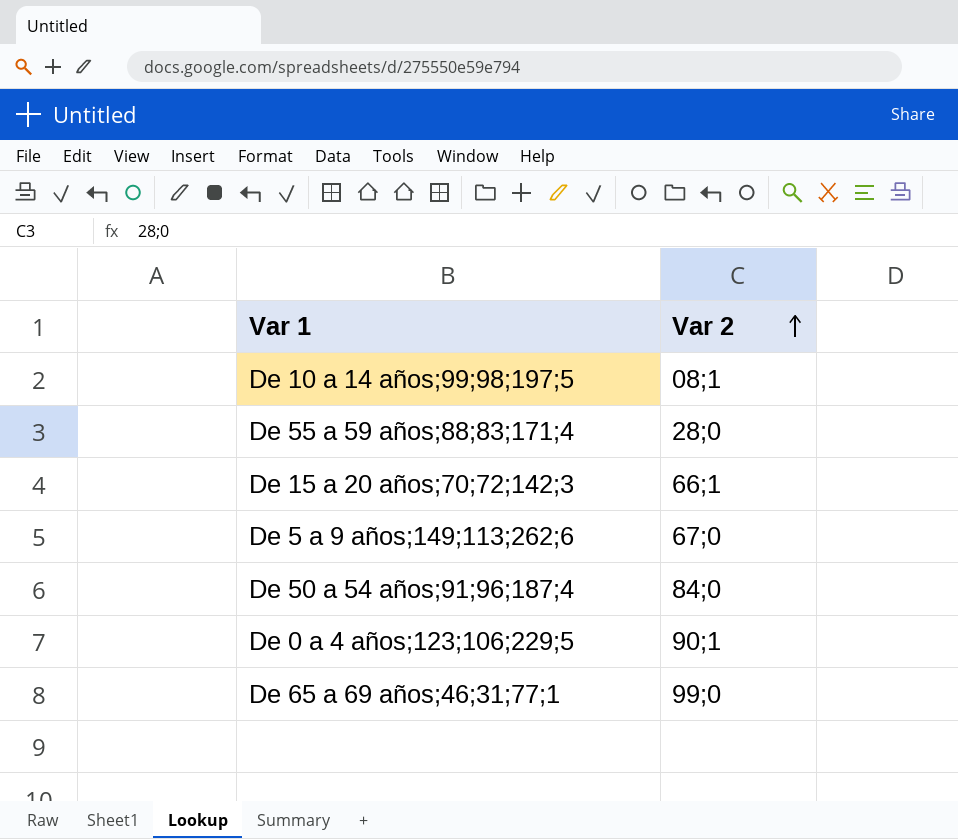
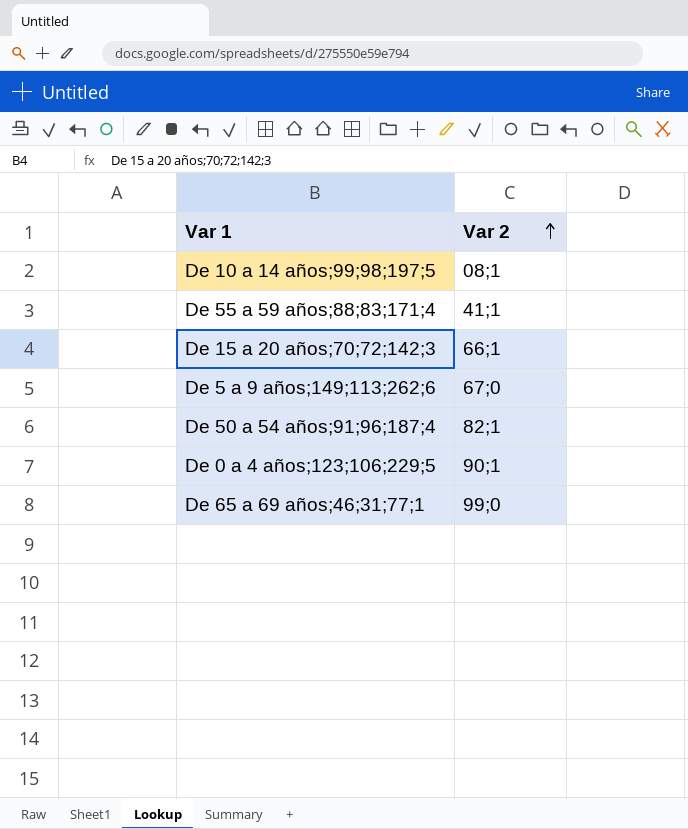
De 55 a 59 años;88;83;171;4 | Var 2: 28;0 -> 41;1
De 50 a 54 años;91;96;187;4 | Var 2: 84;0 -> 82;1

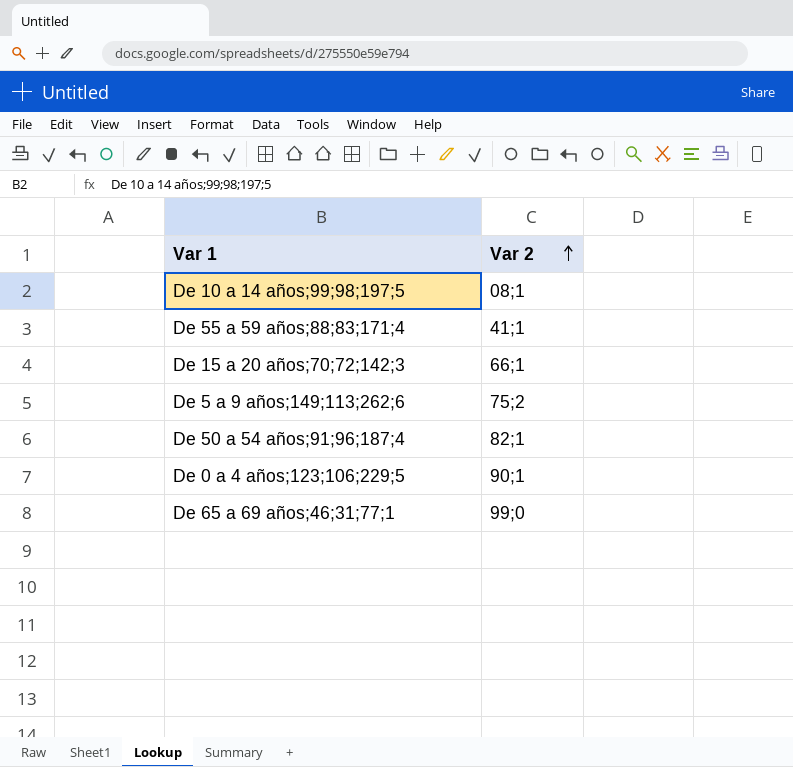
De 5 a 9 años;149;113;262;6 | Var 2: 67;0 -> 75;2

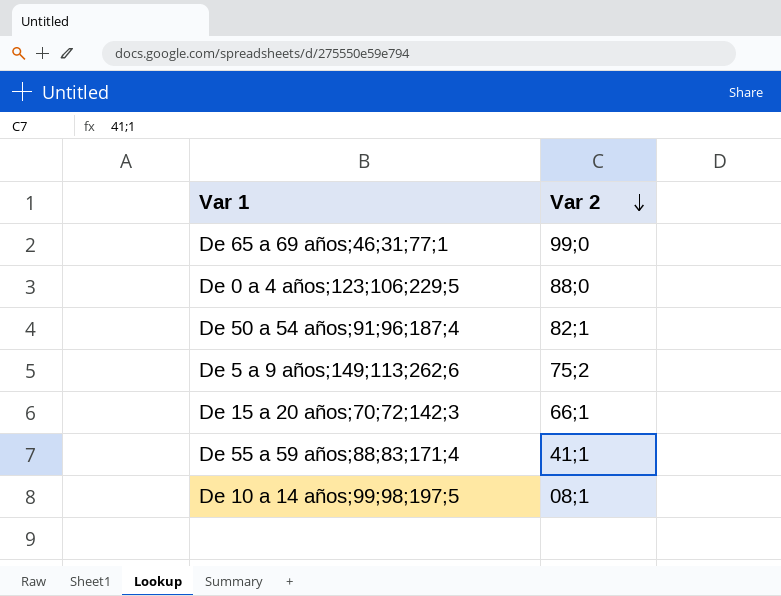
row order: Var 2 ascending -> Var 2 descending
De 0 a 4 años;123;106;229;5 | Var 2: 90;1 -> 88;0

